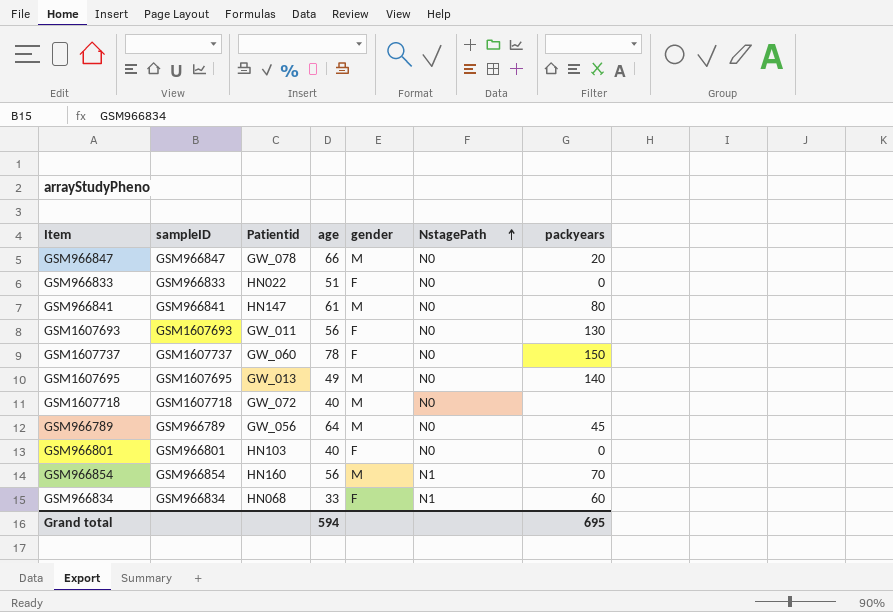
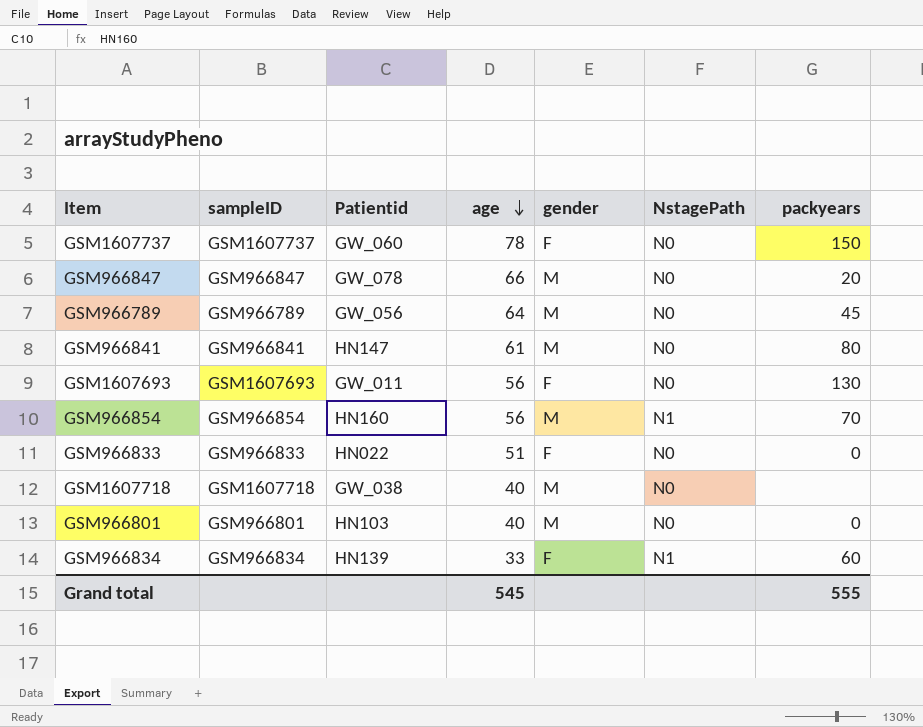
row order: NstagePath ascending -> age descending
row GSM1607695: GSM1607695 | GW_013 | 49 | M | N0 | 140 -> none
GSM1607718 | Patientid: GW_072 -> GW_038
GSM966801 | gender: F -> M
GSM966834 | Patientid: HN068 -> HN139
Grand total | age: 594 -> 545
Grand total | packyears: 695 -> 555

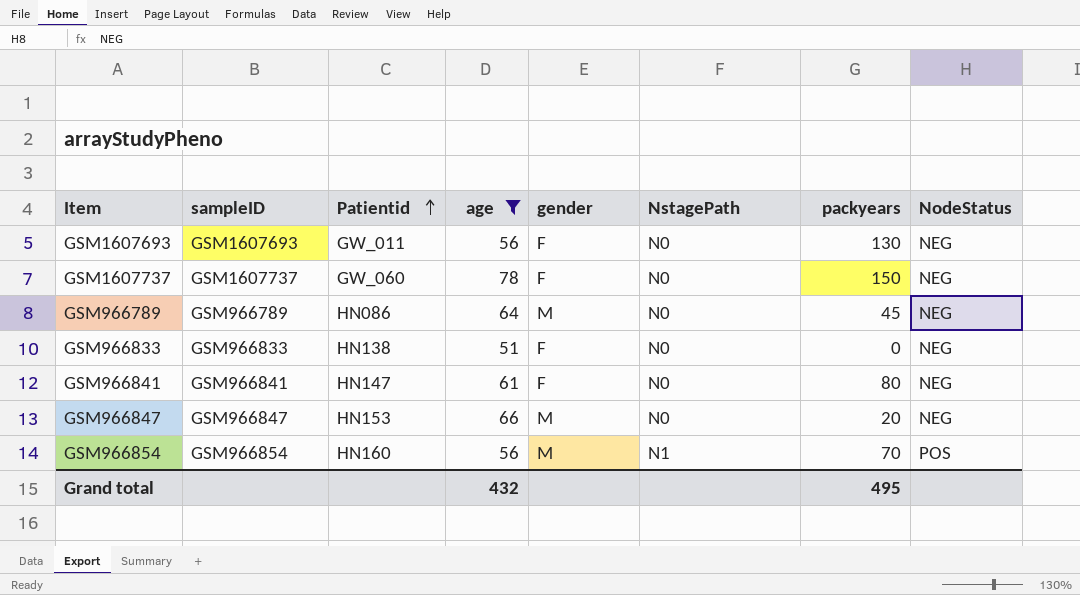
filter: none -> age >= 51
row order: age descending -> Patientid ascending
column NodeStatus | position: none -> 8
GSM966789 | Patientid: GW_056 -> HN086
GSM966833 | Patientid: HN022 -> HN138
GSM966841 | gender: M -> F
GSM966847 | Patientid: GW_078 -> HN153
Grand total | age: 545 -> 432
Grand total | packyears: 555 -> 495

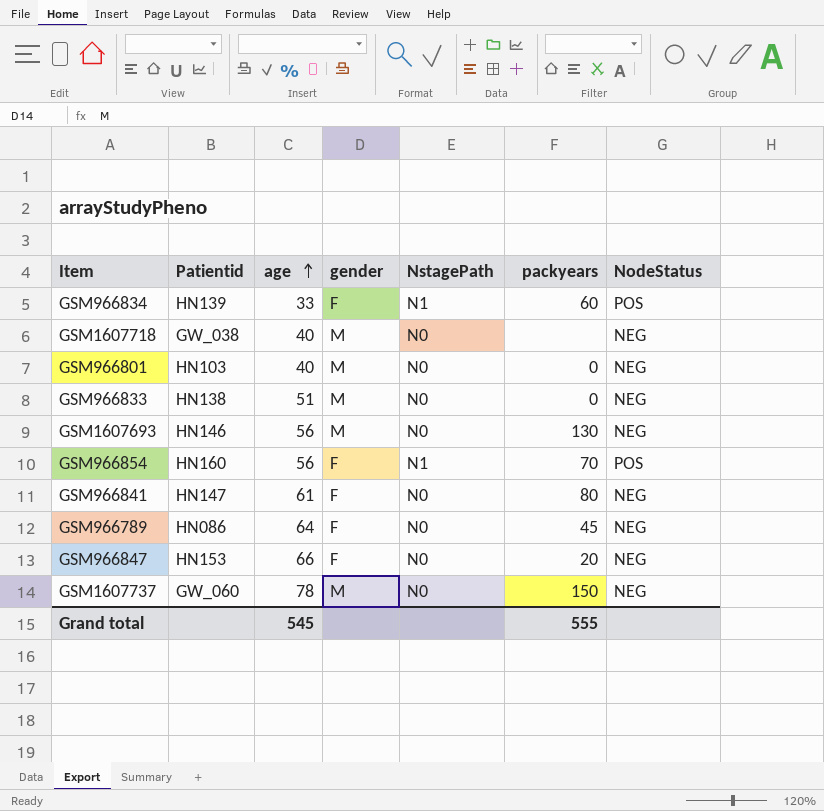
filter: age >= 51 -> none
row order: Patientid ascending -> age ascending
column sampleID | position: 2 -> none
GSM966833 | gender: F -> M
GSM1607693 | Patientid: GW_011 -> HN146
GSM1607693 | gender: F -> M
GSM966854 | gender: M -> F
GSM966789 | gender: M -> F
GSM966847 | gender: M -> F
GSM1607737 | gender: F -> M
Grand total | age: 432 -> 545
Grand total | packyears: 495 -> 555

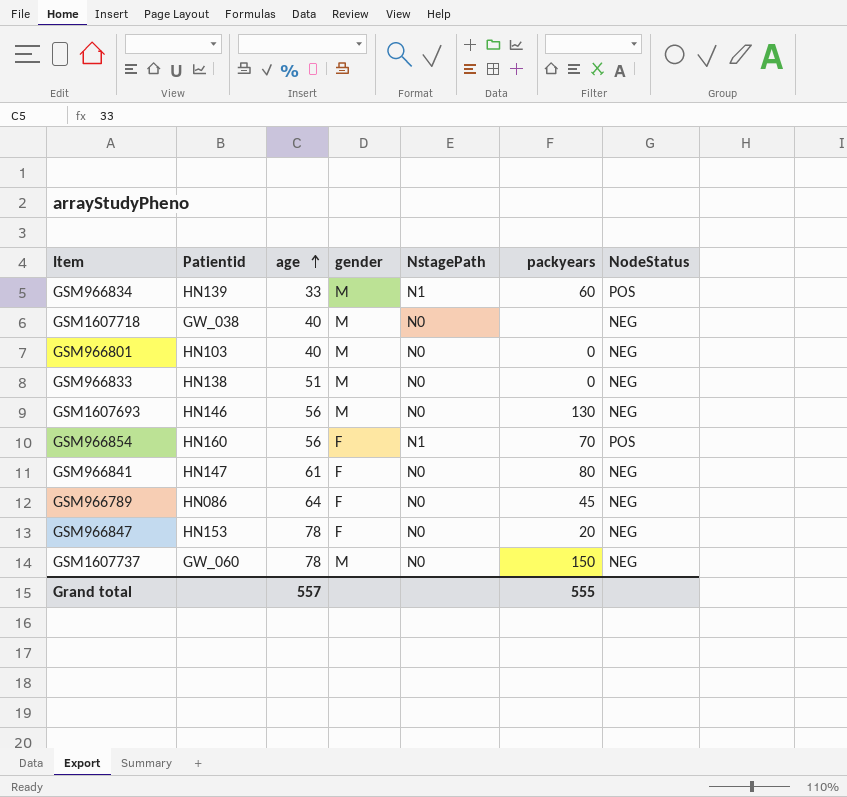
GSM966834 | gender: F -> M
GSM966847 | age: 66 -> 78
Grand total | age: 545 -> 557

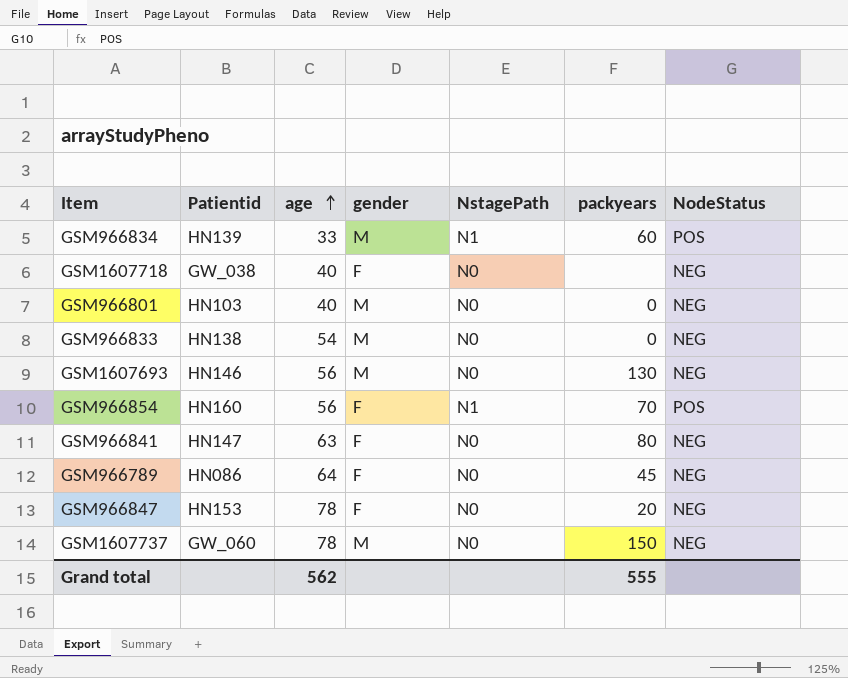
GSM1607718 | gender: M -> F
GSM966833 | age: 51 -> 54
GSM966841 | age: 61 -> 63
Grand total | age: 557 -> 562

